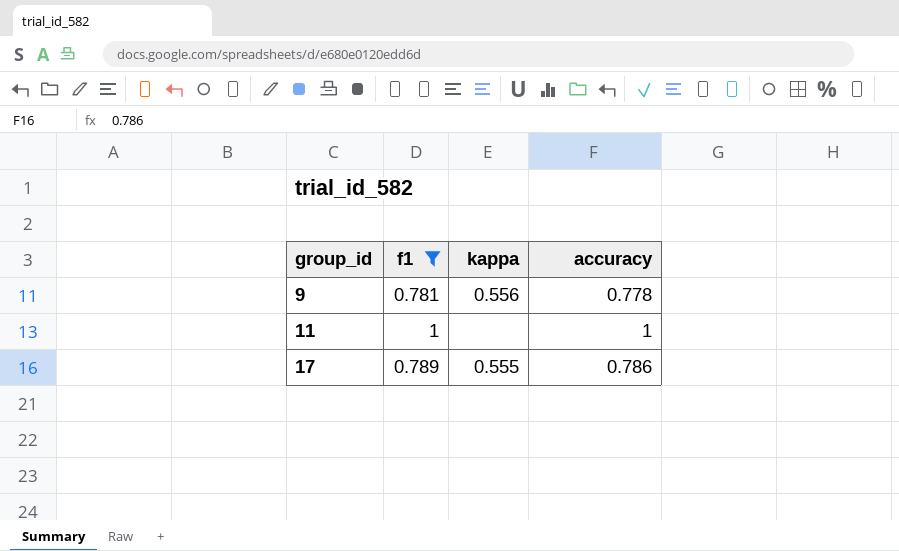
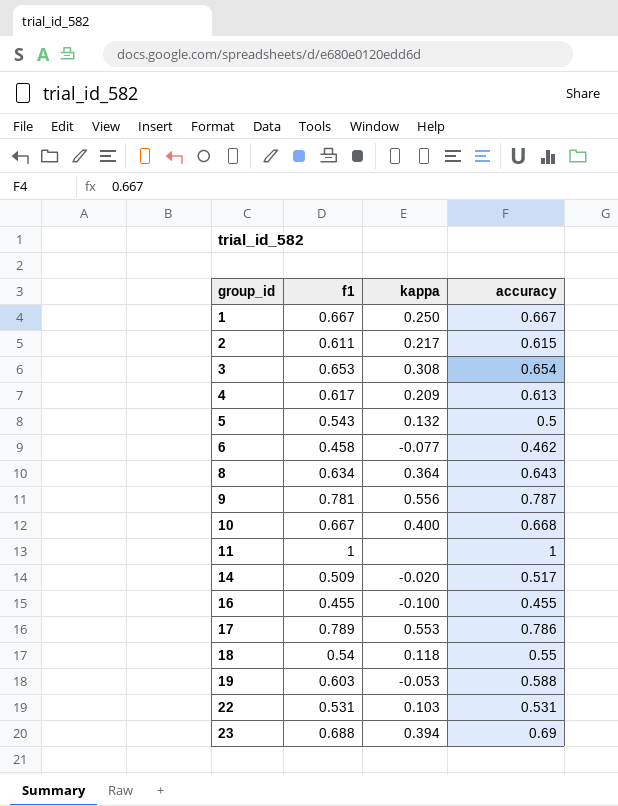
filter: f1 >= 0.781 -> none
9 | accuracy: 0.778 -> 0.787
17 | kappa: 0.555 -> 0.553

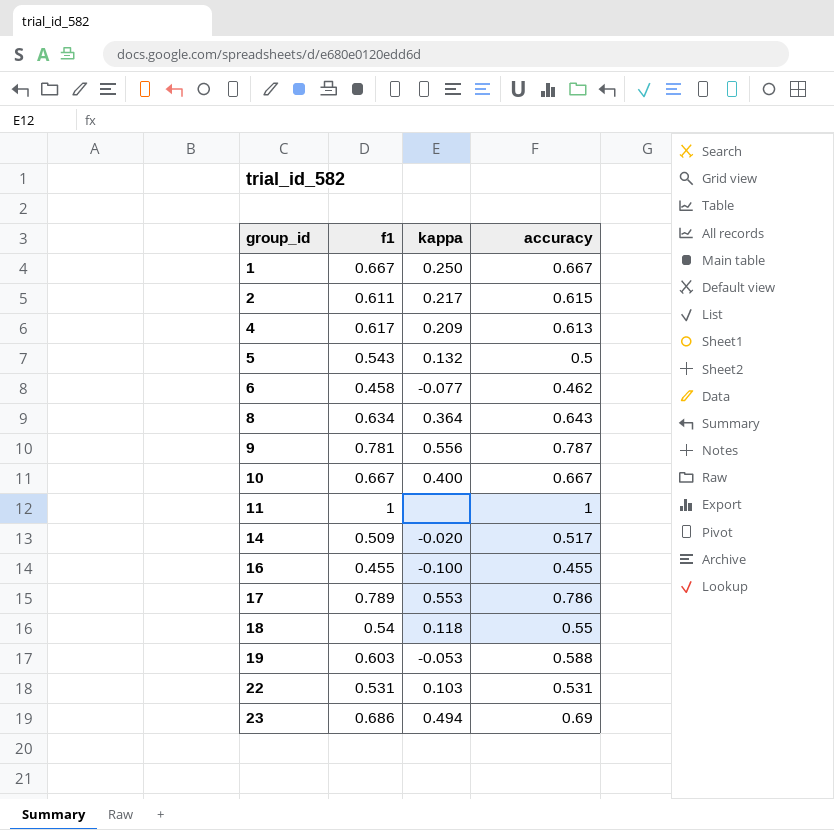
row 3: 0.653 | 0.308 | 0.654 -> none
10 | accuracy: 0.668 -> 0.667
23 | f1: 0.688 -> 0.686
23 | kappa: 0.394 -> 0.494

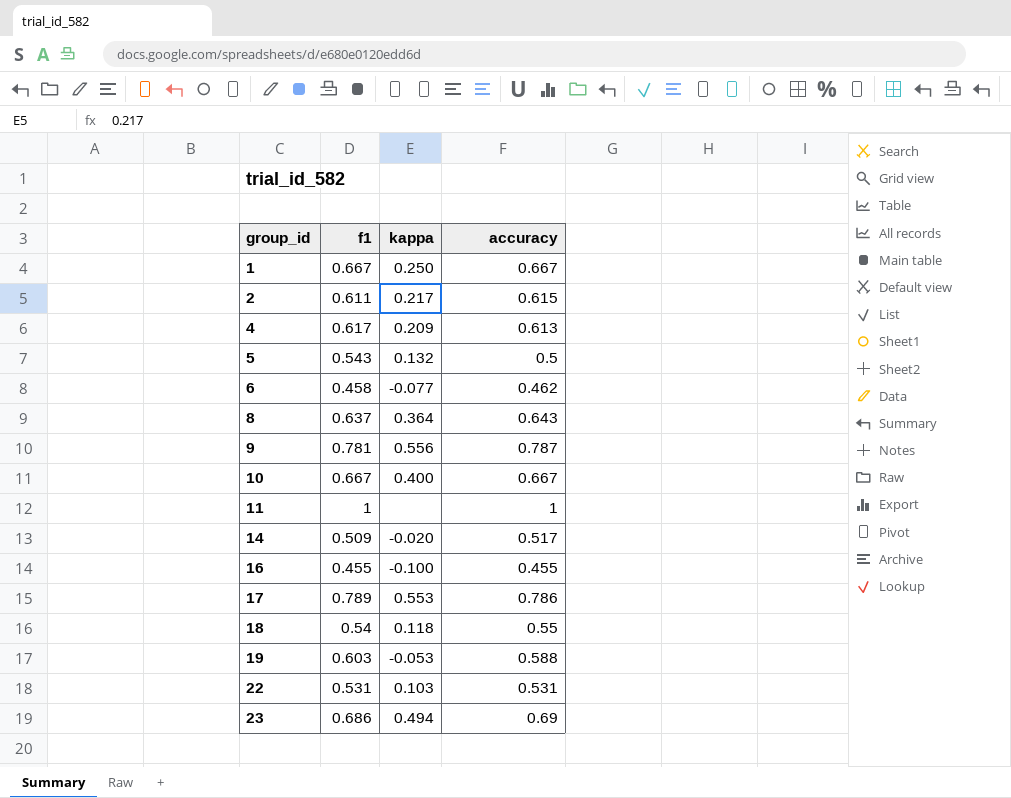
8 | f1: 0.634 -> 0.637

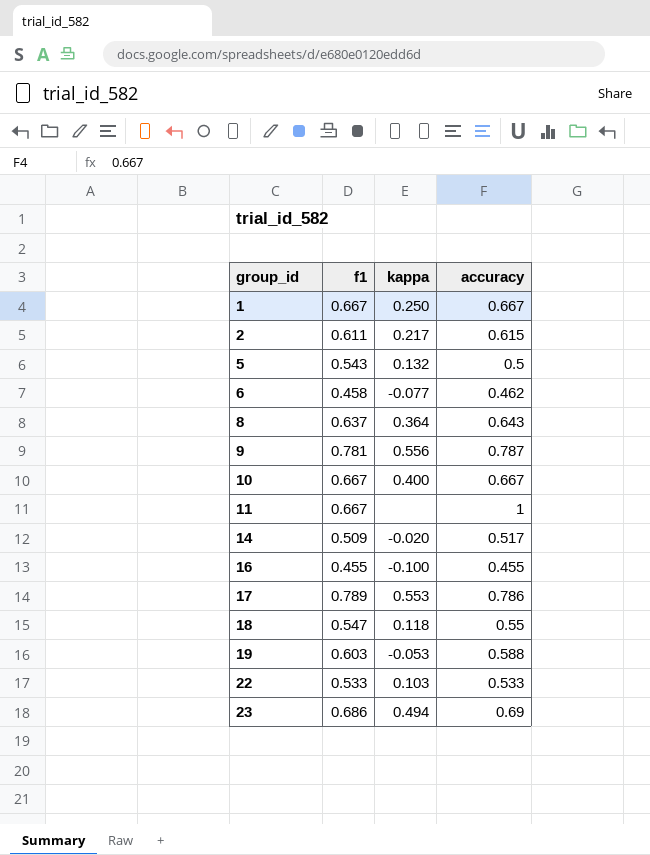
row 4: 0.617 | 0.209 | 0.613 -> none
11 | f1: 1 -> 0.667
18 | f1: 0.54 -> 0.547
22 | f1: 0.531 -> 0.533
22 | accuracy: 0.531 -> 0.533

